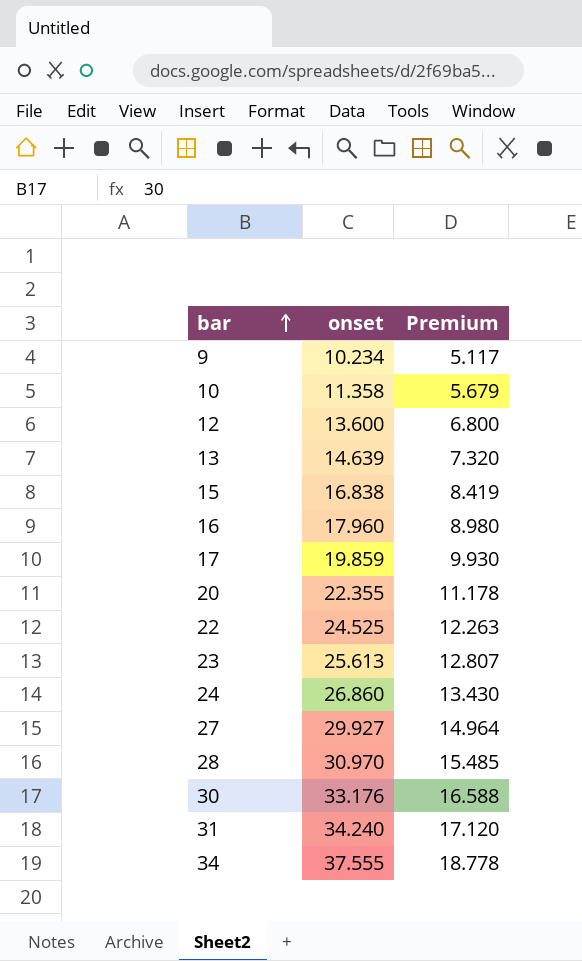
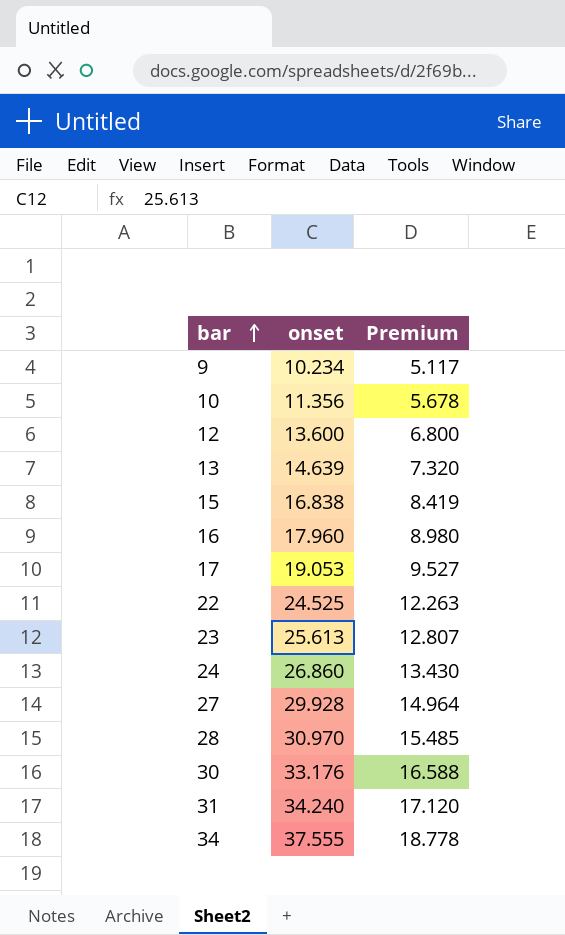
row 20: 22.355 | 11.178 -> none
10 | onset: 11.358 -> 11.356
10 | Premium: 5.679 -> 5.678
17 | onset: 19.859 -> 19.053
17 | Premium: 9.930 -> 9.527
27 | onset: 29.927 -> 29.928

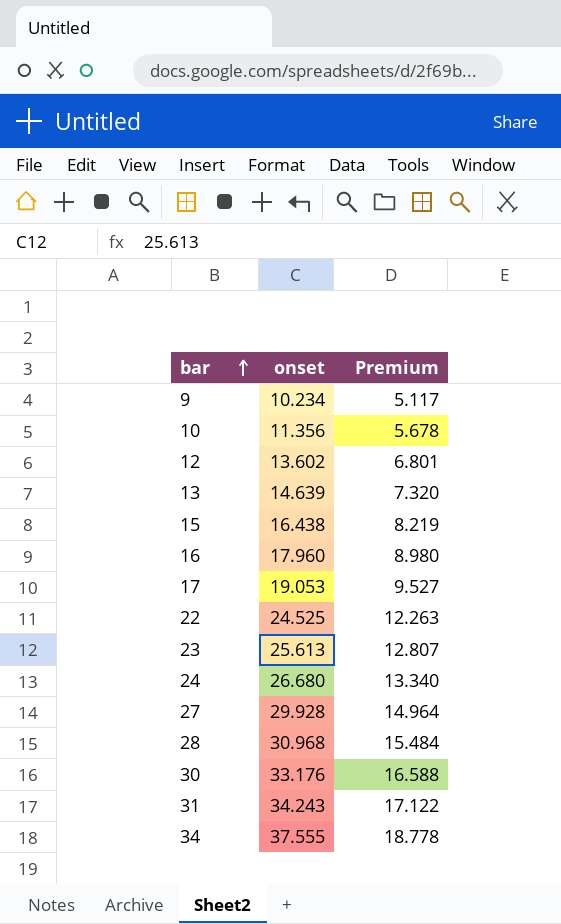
12 | onset: 13.600 -> 13.602
12 | Premium: 6.800 -> 6.801
15 | onset: 16.838 -> 16.438
15 | Premium: 8.419 -> 8.219
24 | onset: 26.860 -> 26.680
24 | Premium: 13.430 -> 13.340
28 | onset: 30.970 -> 30.968
28 | Premium: 15.485 -> 15.484
31 | onset: 34.240 -> 34.243
31 | Premium: 17.120 -> 17.122

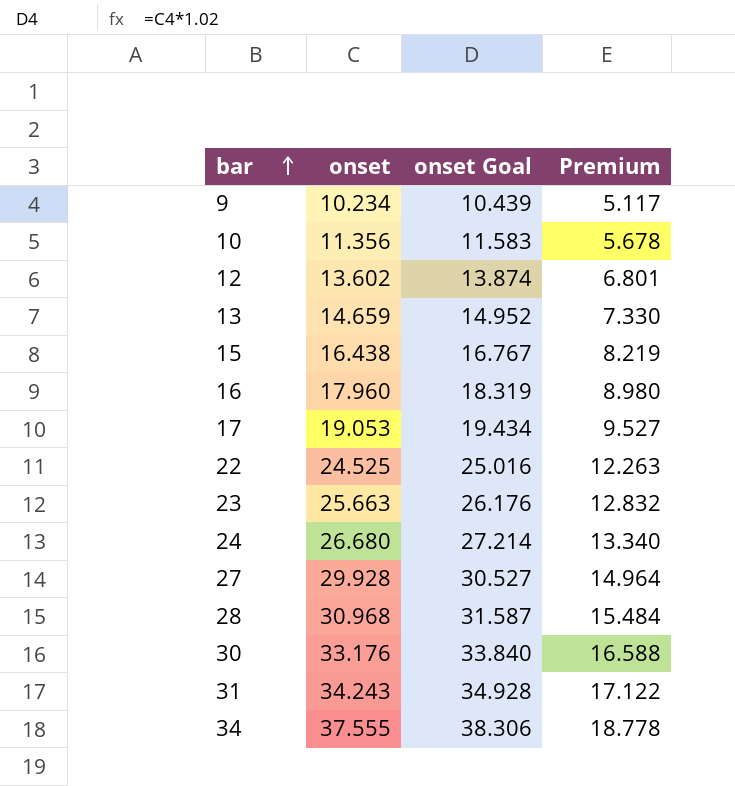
column onset Goal | formula: none -> [onset] * 1.02
13 | onset: 14.639 -> 14.659
13 | Premium: 7.320 -> 7.330
23 | onset: 25.613 -> 25.663
23 | Premium: 12.807 -> 12.832

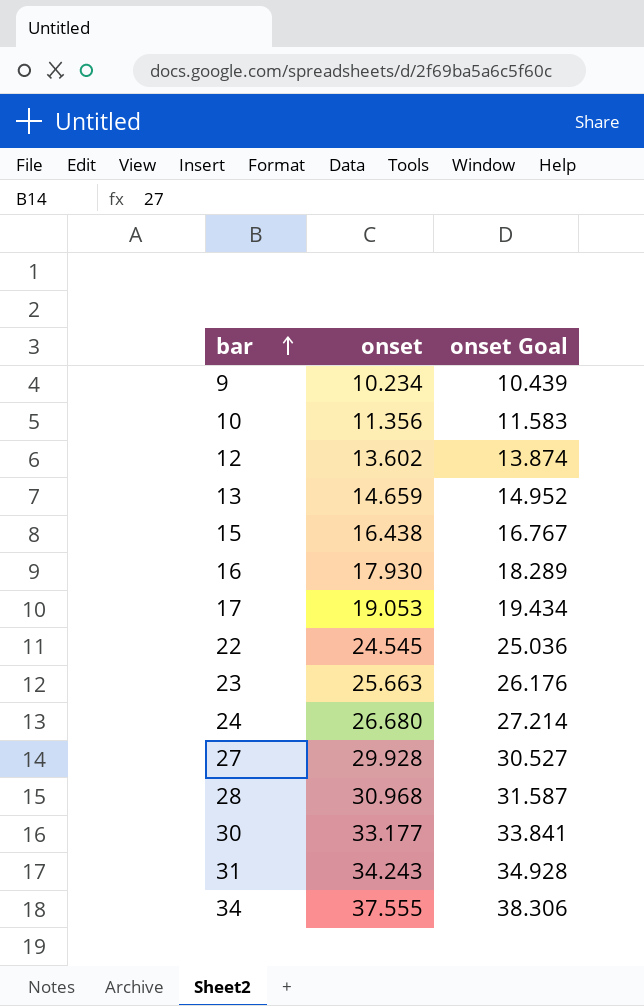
column Premium | formula: [onset] * 0.5 -> none
16 | onset: 17.960 -> 17.930
16 | onset Goal: 18.319 -> 18.289
22 | onset: 24.525 -> 24.545
22 | onset Goal: 25.016 -> 25.036
30 | onset: 33.176 -> 33.177
30 | onset Goal: 33.840 -> 33.841

